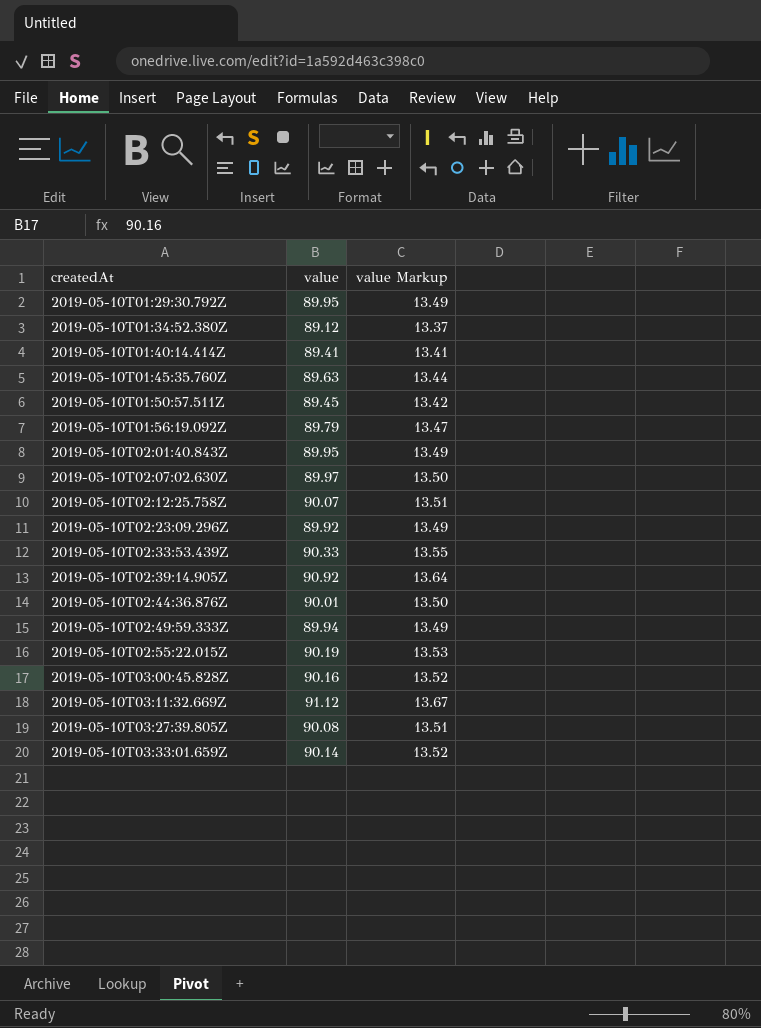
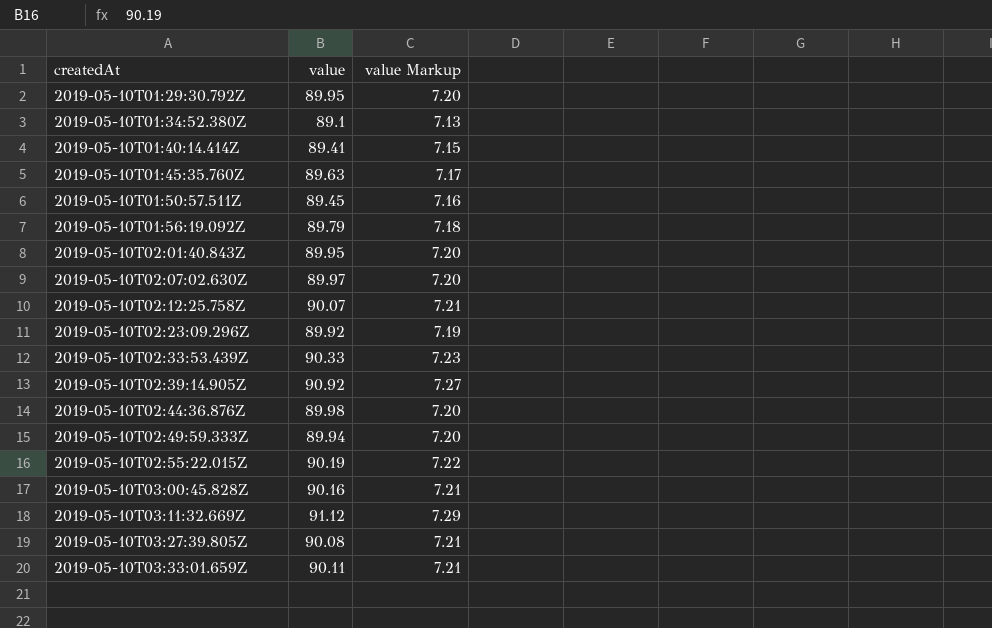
column value Markup | formula: [value] * 0.15 -> [value] * 0.08
2019-05-10T01:34:52.380Z | value: 89.12 -> 89.1
2019-05-10T02:44:36.876Z | value: 90.01 -> 89.98
2019-05-10T03:33:01.659Z | value: 90.14 -> 90.11

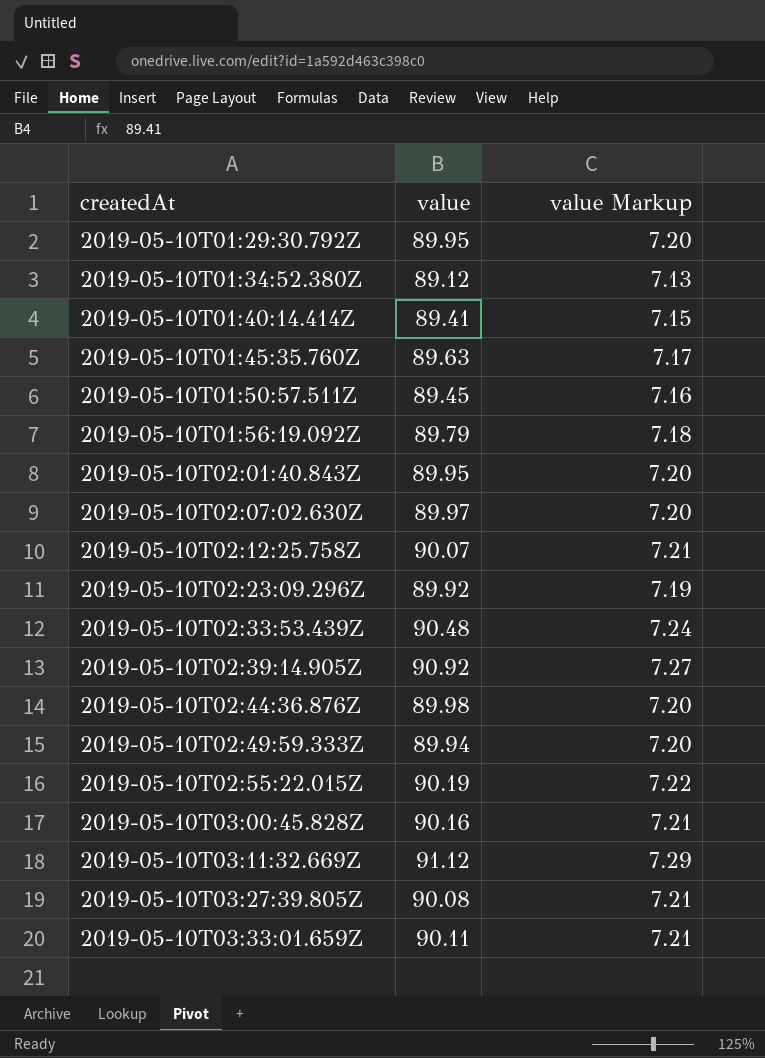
2019-05-10T01:34:52.380Z | value: 89.1 -> 89.12
2019-05-10T02:33:53.439Z | value: 90.33 -> 90.48
2019-05-10T02:33:53.439Z | value Markup: 7.23 -> 7.24

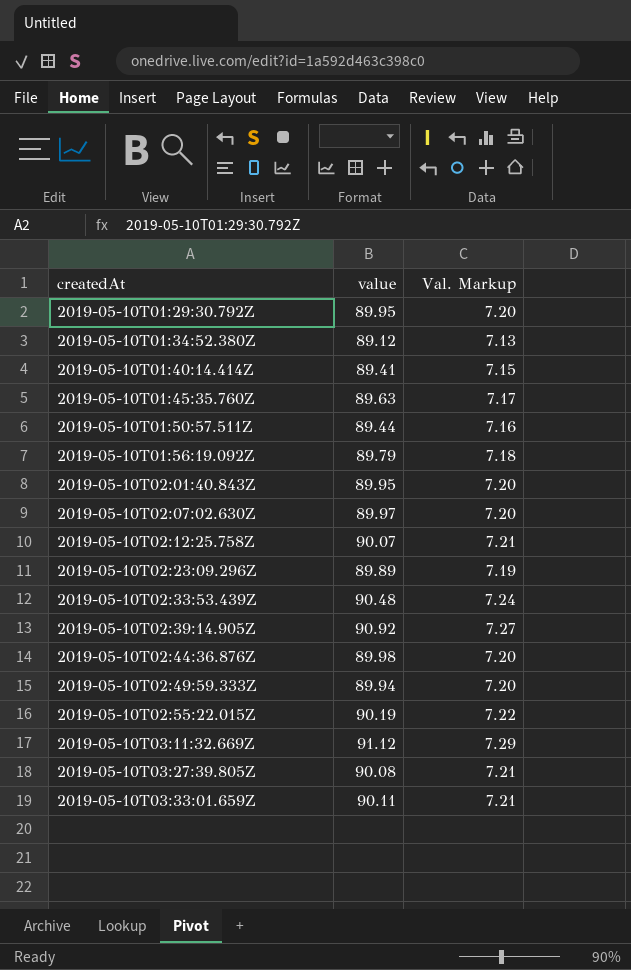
column name: value Markup -> Val. Markup
row 2019-05-10T03:00:45.828Z: 90.16 | 7.21 -> none
2019-05-10T01:50:57.511Z | value: 89.45 -> 89.44
2019-05-10T02:23:09.296Z | value: 89.92 -> 89.89

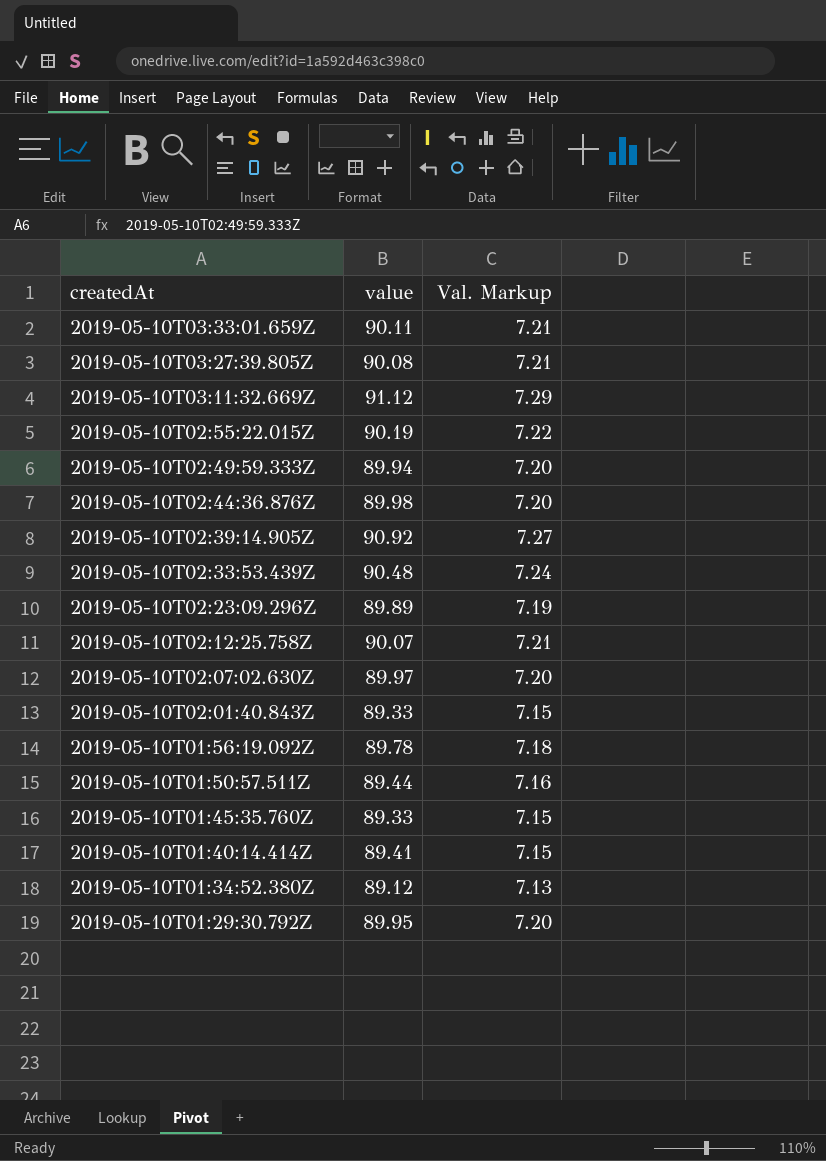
row order: createdAt ascending -> createdAt descending
2019-05-10T02:01:40.843Z | value: 89.95 -> 89.33
2019-05-10T02:01:40.843Z | Val. Markup: 7.20 -> 7.15
2019-05-10T01:56:19.092Z | value: 89.79 -> 89.78
2019-05-10T01:45:35.760Z | value: 89.63 -> 89.33
2019-05-10T01:45:35.760Z | Val. Markup: 7.17 -> 7.15

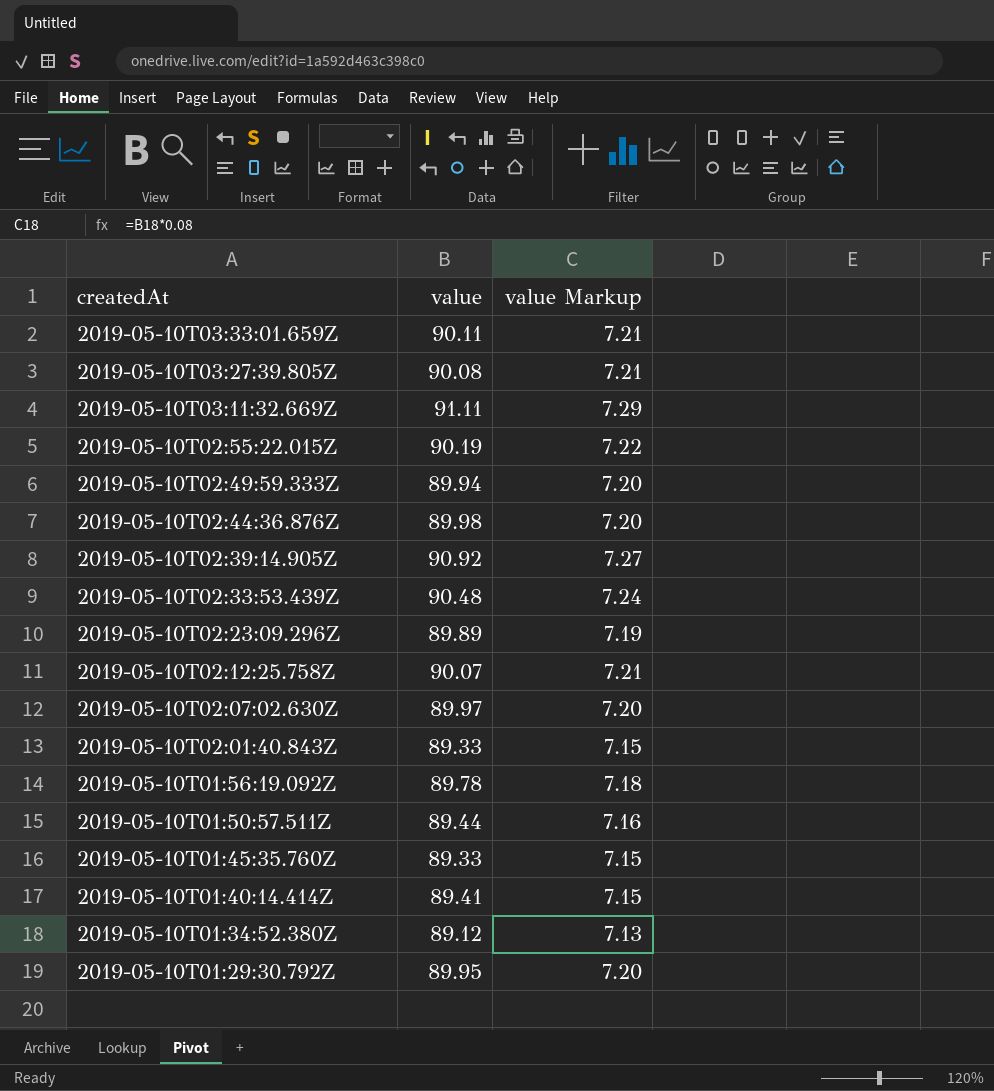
column name: Val. Markup -> value Markup
2019-05-10T03:11:32.669Z | value: 91.12 -> 91.11

